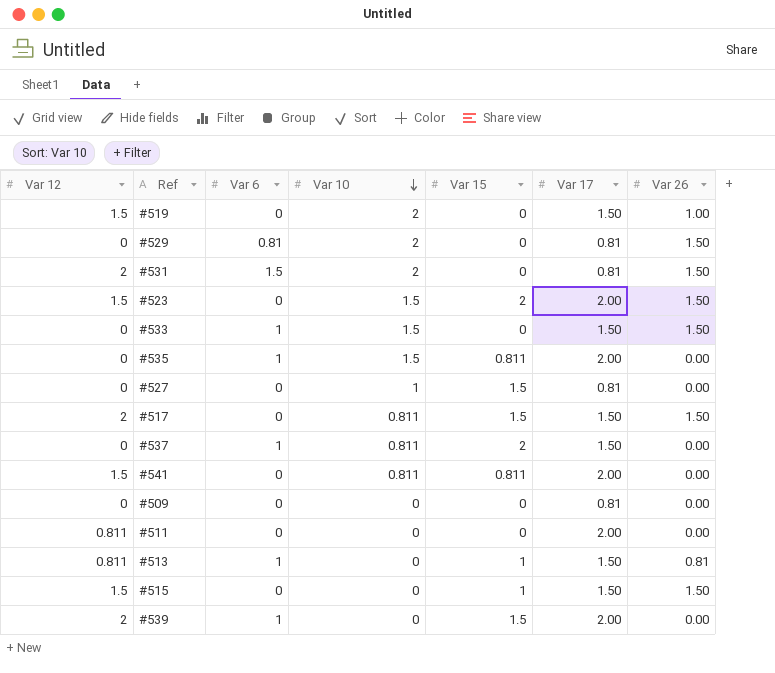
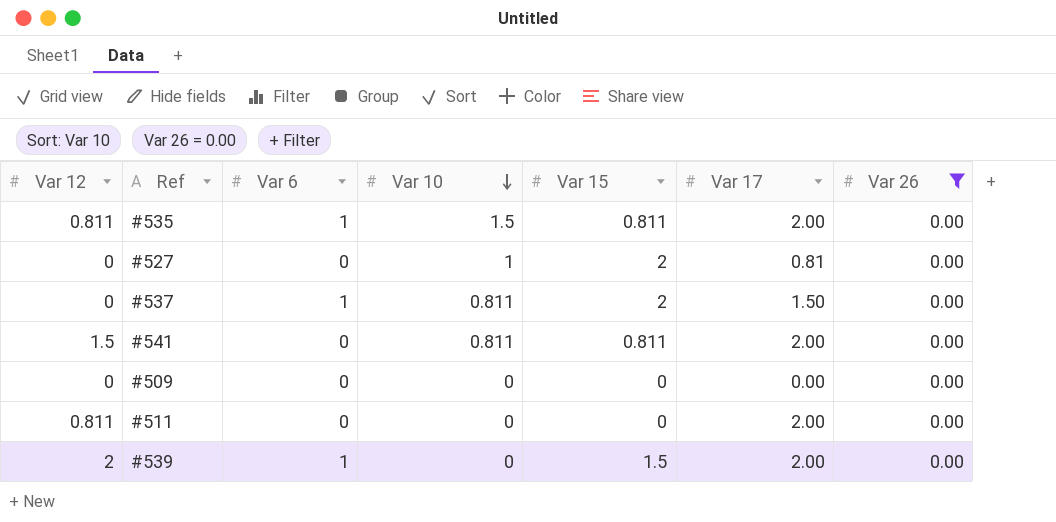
filter: none -> Var 26 = 0.00
#535 | Var 12: 0 -> 0.811
#527 | Var 15: 1.5 -> 2
#509 | Var 17: 0.81 -> 0.00

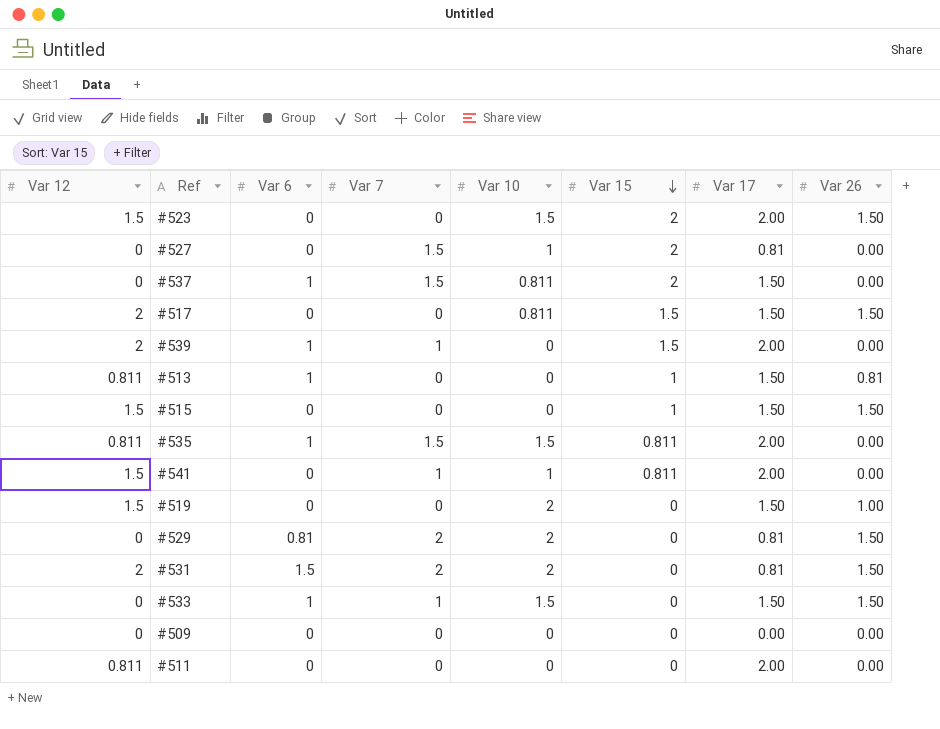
filter: Var 26 = 0.00 -> none
row order: Var 10 descending -> Var 15 descending
column Var 7 | position: none -> 4
#541 | Var 10: 0.811 -> 1

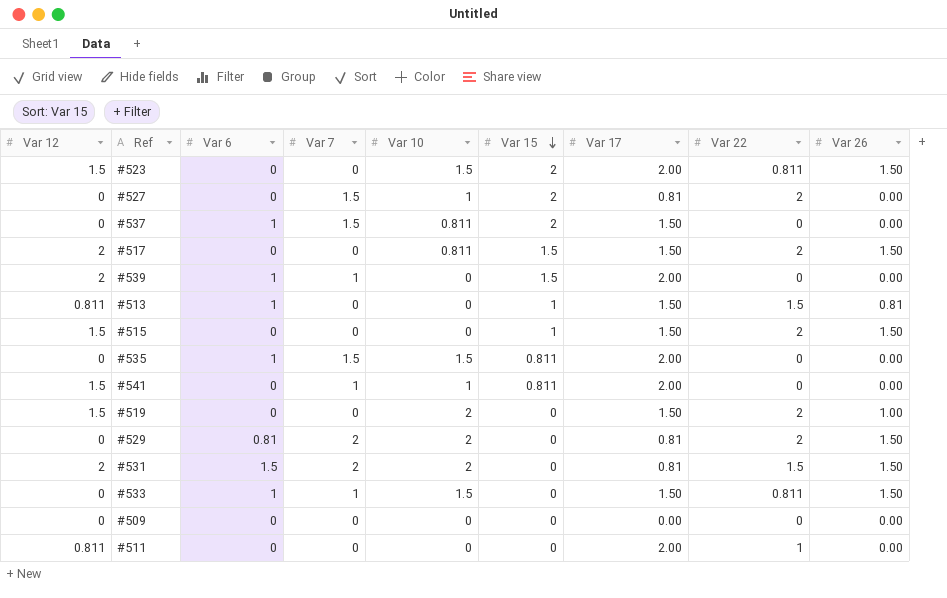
column Var 22 | position: none -> 8
#535 | Var 12: 0.811 -> 0

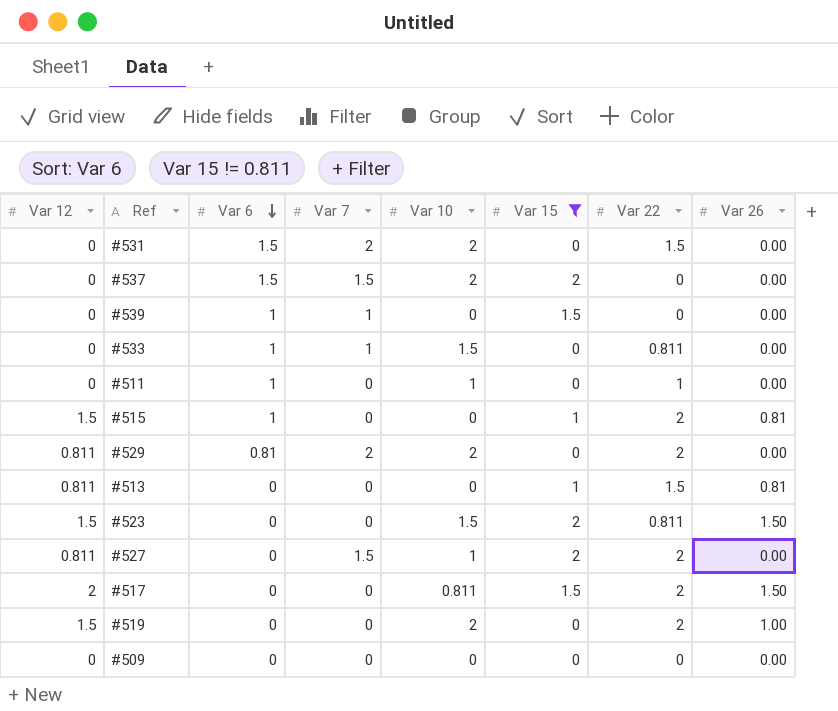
filter: none -> Var 15 != 0.811
row order: Var 15 descending -> Var 6 descending
column Var 17 | position: 7 -> none
#531 | Var 12: 2 -> 0
#531 | Var 26: 1.50 -> 0.00
#537 | Var 6: 1 -> 1.5
#537 | Var 10: 0.811 -> 2
#539 | Var 12: 2 -> 0
#533 | Var 26: 1.50 -> 0.00
#511 | Var 12: 0.811 -> 0
#511 | Var 6: 0 -> 1
#511 | Var 10: 0 -> 1
#515 | Var 6: 0 -> 1
#515 | Var 26: 1.50 -> 0.81
#529 | Var 12: 0 -> 0.811
#529 | Var 26: 1.50 -> 0.00
#513 | Var 6: 1 -> 0
#527 | Var 12: 0 -> 0.811

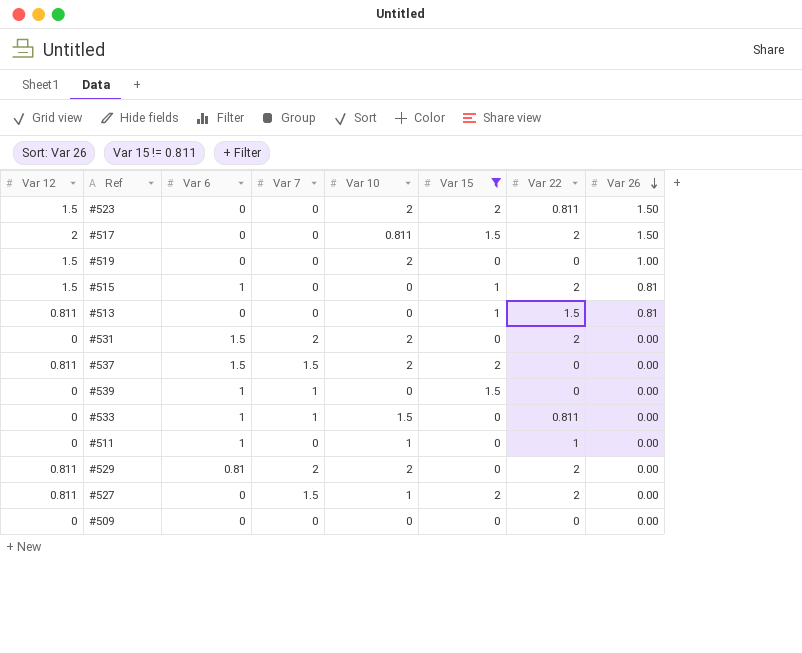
row order: Var 6 descending -> Var 26 descending
#523 | Var 10: 1.5 -> 2
#519 | Var 22: 2 -> 0
#531 | Var 22: 1.5 -> 2
#537 | Var 12: 0 -> 0.811

